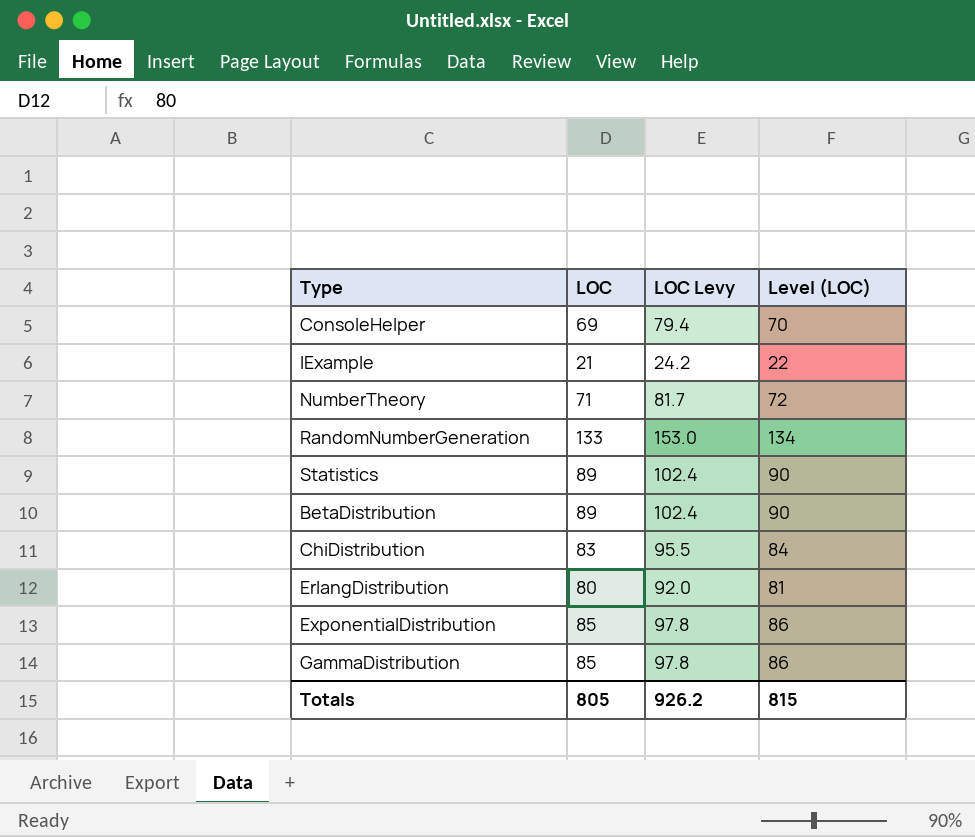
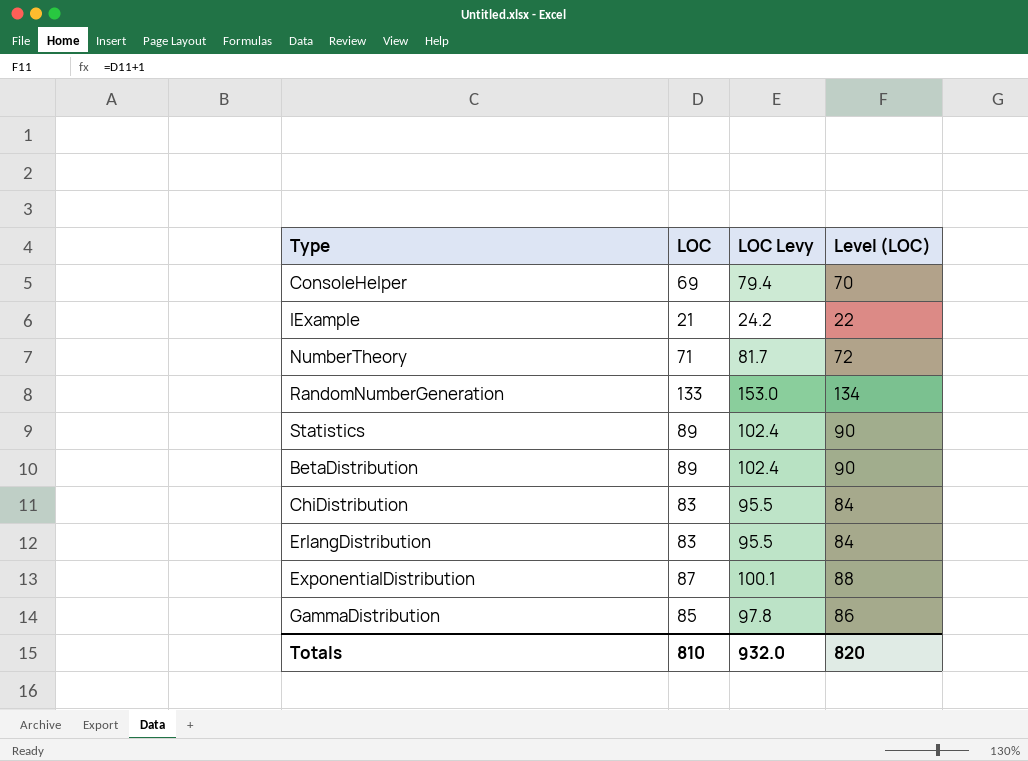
ErlangDistribution | LOC: 80 -> 83
ErlangDistribution | LOC Levy: 92.0 -> 95.5
ErlangDistribution | Level (LOC): 81 -> 84
ExponentialDistribution | LOC: 85 -> 87
ExponentialDistribution | LOC Levy: 97.8 -> 100.1
ExponentialDistribution | Level (LOC): 86 -> 88
Totals | LOC: 805 -> 810
Totals | LOC Levy: 926.2 -> 932.0
Totals | Level (LOC): 815 -> 820

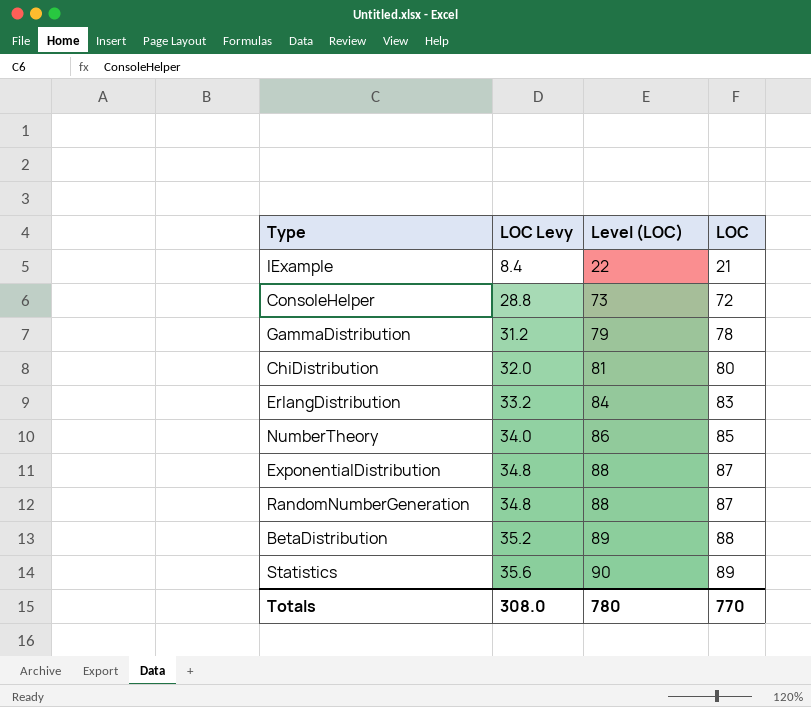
row order: none -> LOC Levy ascending
column LOC Levy | formula: [LOC] * 1.15 -> [LOC] * 0.4
column LOC | position: 2 -> 4
ConsoleHelper | Level (LOC): 70 -> 73
ConsoleHelper | LOC: 69 -> 72
GammaDistribution | Level (LOC): 86 -> 79
GammaDistribution | LOC: 85 -> 78
ChiDistribution | Level (LOC): 84 -> 81
ChiDistribution | LOC: 83 -> 80
NumberTheory | Level (LOC): 72 -> 86
NumberTheory | LOC: 71 -> 85
RandomNumberGeneration | Level (LOC): 134 -> 88
RandomNumberGeneration | LOC: 133 -> 87
BetaDistribution | Level (LOC): 90 -> 89
BetaDistribution | LOC: 89 -> 88
Totals | LOC Levy: 932.0 -> 308.0
Totals | Level (LOC): 820 -> 780
Totals | LOC: 810 -> 770

